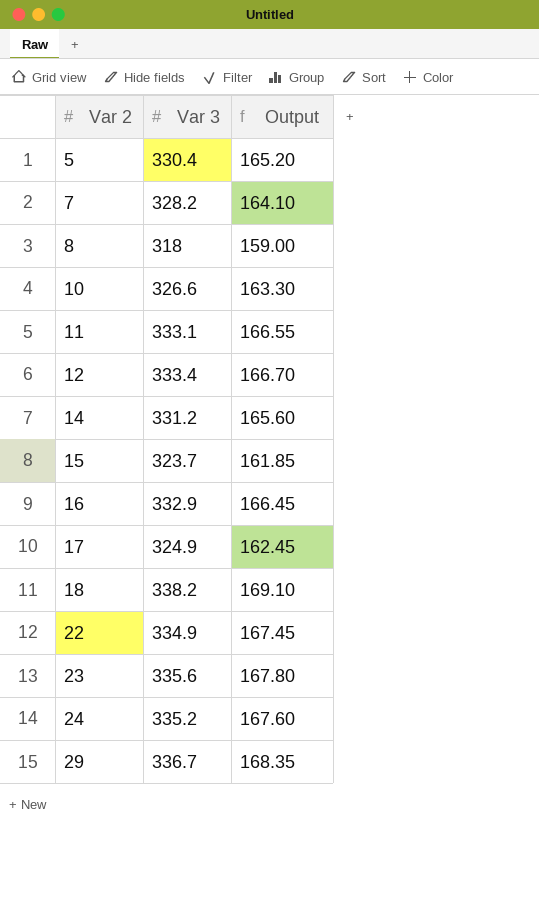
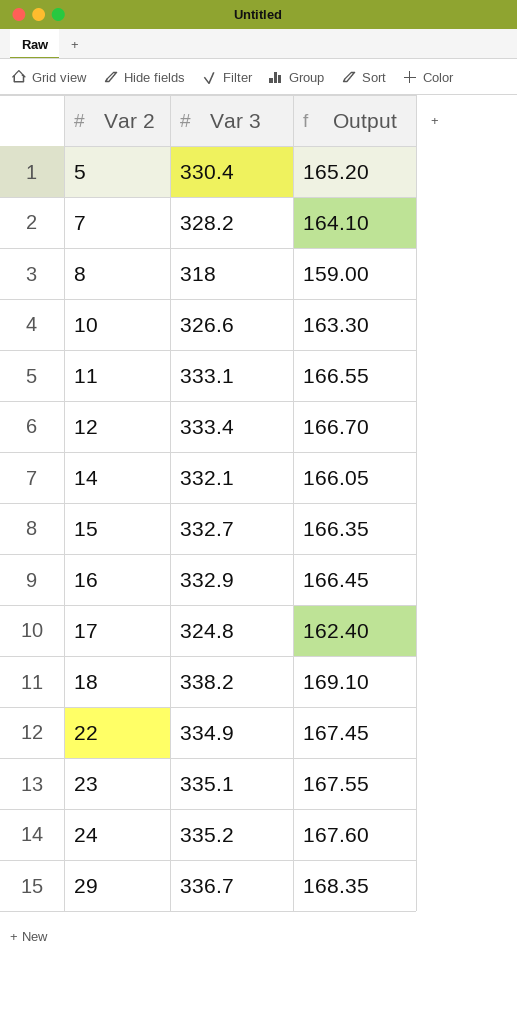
14 | Var 3: 331.2 -> 332.1
14 | Output: 165.60 -> 166.05
15 | Var 3: 323.7 -> 332.7
15 | Output: 161.85 -> 166.35
17 | Var 3: 324.9 -> 324.8
17 | Output: 162.45 -> 162.40
23 | Var 3: 335.6 -> 335.1
23 | Output: 167.80 -> 167.55

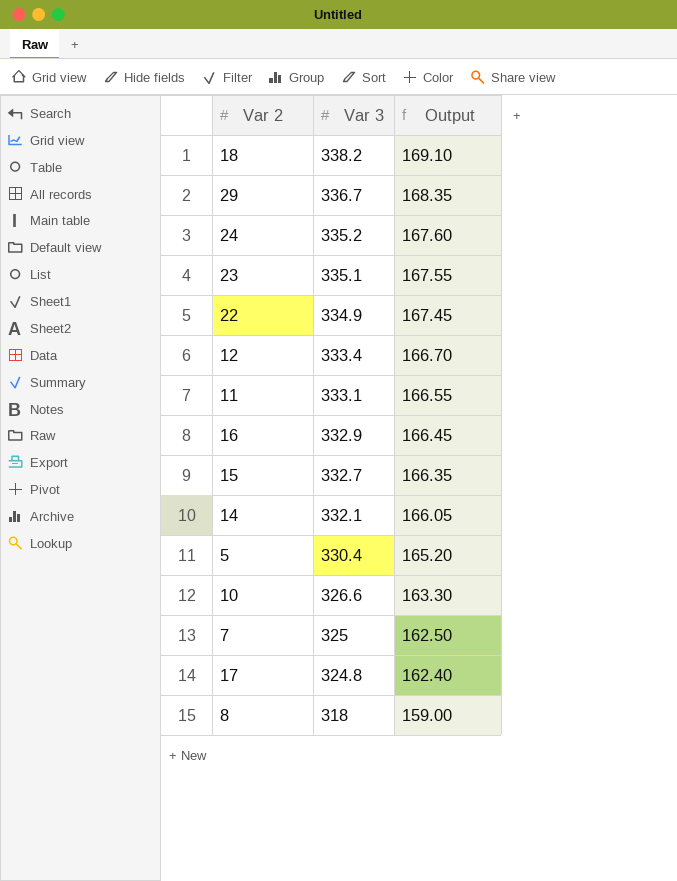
row order: Var 2 ascending -> Var 3 descending
7 | Var 3: 328.2 -> 325
7 | Output: 164.10 -> 162.50

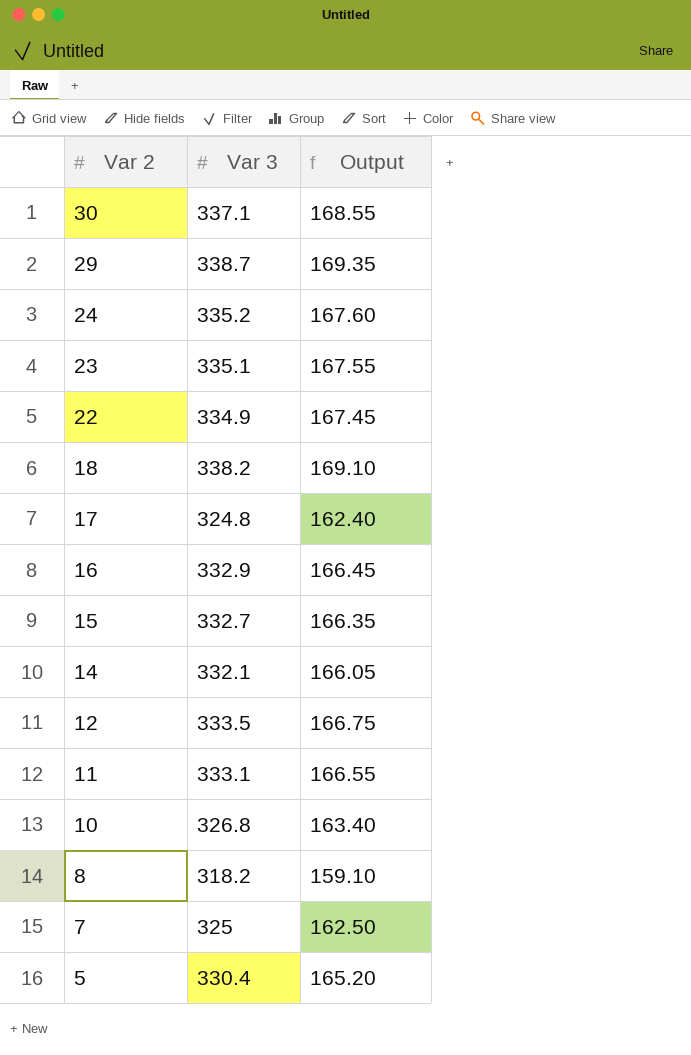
row order: Var 3 descending -> Var 2 descending
row 30: none -> 337.1 | 168.55
29 | Var 3: 336.7 -> 338.7
29 | Output: 168.35 -> 169.35
12 | Var 3: 333.4 -> 333.5
12 | Output: 166.70 -> 166.75
10 | Var 3: 326.6 -> 326.8
10 | Output: 163.30 -> 163.40
8 | Var 3: 318 -> 318.2
8 | Output: 159.00 -> 159.10

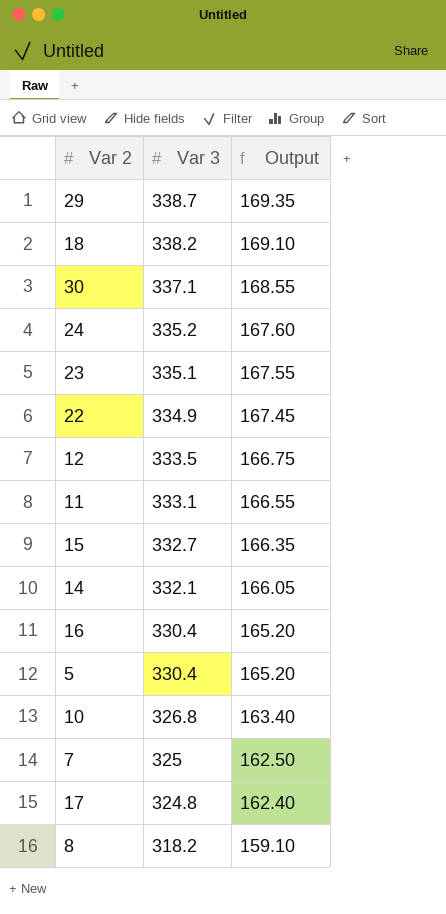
row order: Var 2 descending -> Var 3 descending
16 | Var 3: 332.9 -> 330.4
16 | Output: 166.45 -> 165.20

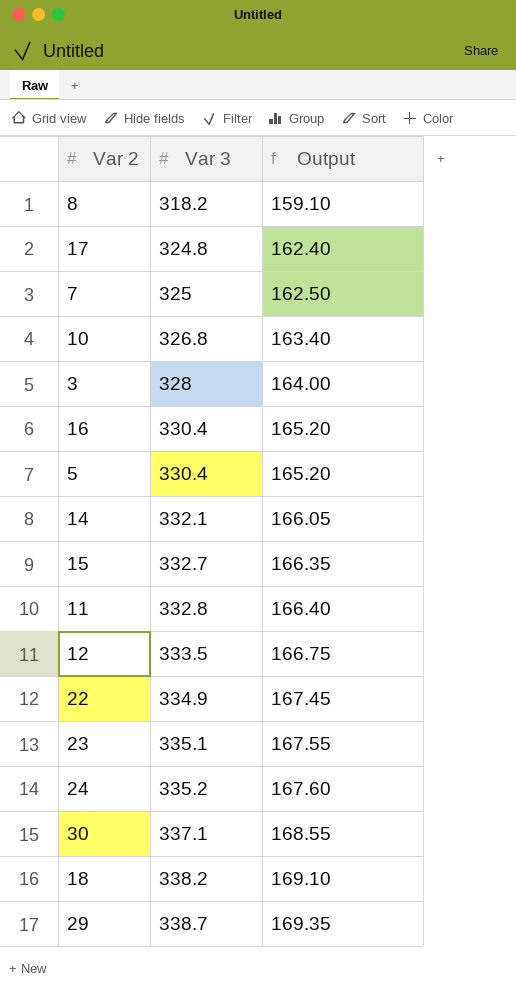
row order: Var 3 descending -> Var 3 ascending
row 3: none -> 328 | 164.00
11 | Var 3: 333.1 -> 332.8
11 | Output: 166.55 -> 166.40

